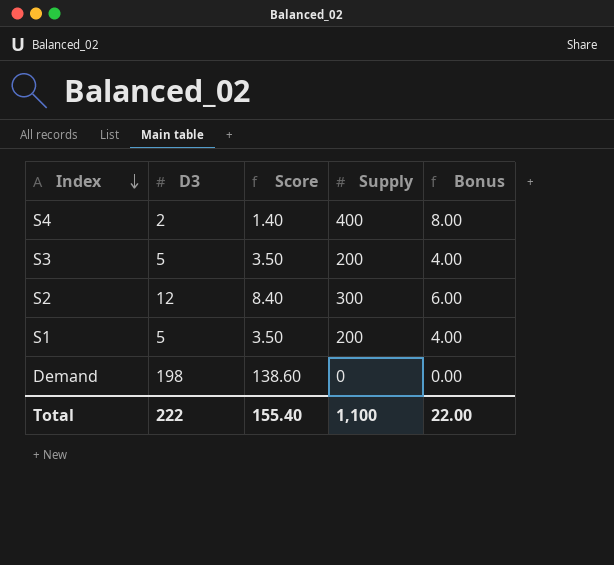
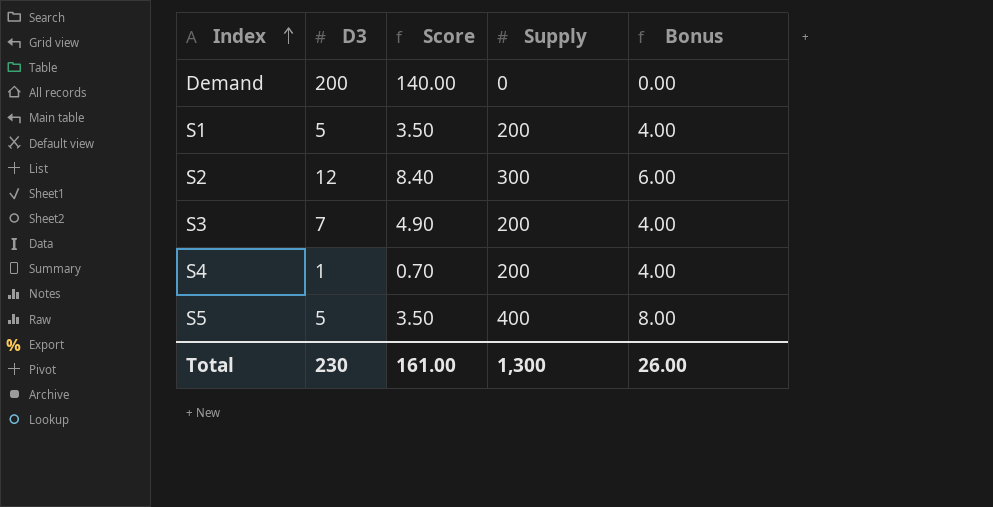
row order: Index descending -> Index ascending
Demand | D3: 198 -> 200
Demand | Score: 138.60 -> 140.00
S3 | D3: 5 -> 7
S3 | Score: 3.50 -> 4.90
S4 | D3: 2 -> 1
S4 | Score: 1.40 -> 0.70
S4 | Supply: 400 -> 200
S4 | Bonus: 8.00 -> 4.00
row S5: none -> 5 | 3.50 | 400 | 8.00
Total | D3: 222 -> 230
Total | Score: 155.40 -> 161.00
Total | Supply: 1,100 -> 1,300
Total | Bonus: 22.00 -> 26.00

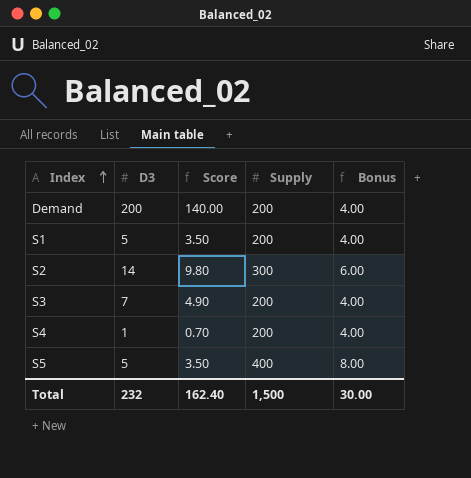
Demand | Supply: 0 -> 200
Demand | Bonus: 0.00 -> 4.00
S2 | D3: 12 -> 14
S2 | Score: 8.40 -> 9.80
Total | D3: 230 -> 232
Total | Score: 161.00 -> 162.40
Total | Supply: 1,300 -> 1,500
Total | Bonus: 26.00 -> 30.00

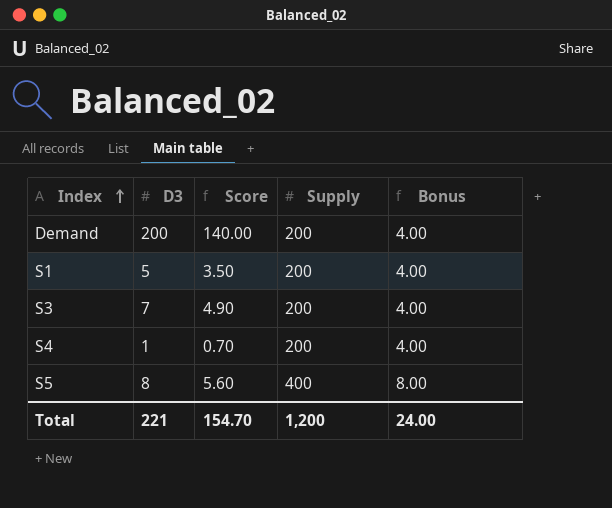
row S2: 14 | 9.80 | 300 | 6.00 -> none
S5 | D3: 5 -> 8
S5 | Score: 3.50 -> 5.60
Total | D3: 232 -> 221
Total | Score: 162.40 -> 154.70
Total | Supply: 1,500 -> 1,200
Total | Bonus: 30.00 -> 24.00

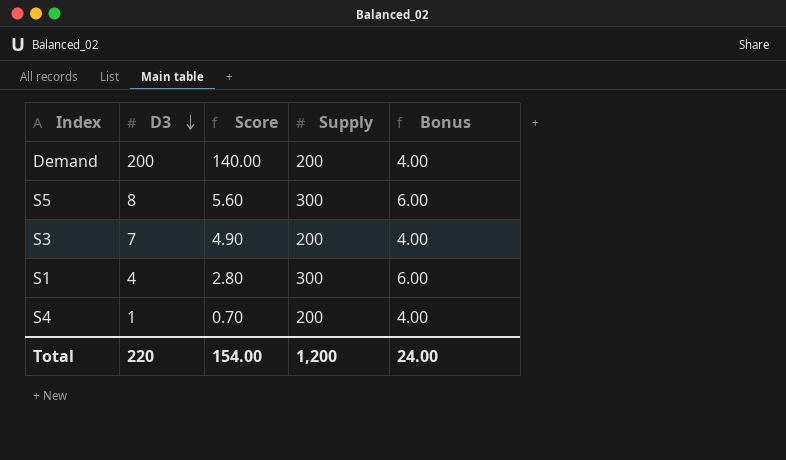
row order: Index ascending -> D3 descending
S5 | Supply: 400 -> 300
S5 | Bonus: 8.00 -> 6.00
S1 | D3: 5 -> 4
S1 | Score: 3.50 -> 2.80
S1 | Supply: 200 -> 300
S1 | Bonus: 4.00 -> 6.00
Total | D3: 221 -> 220
Total | Score: 154.70 -> 154.00

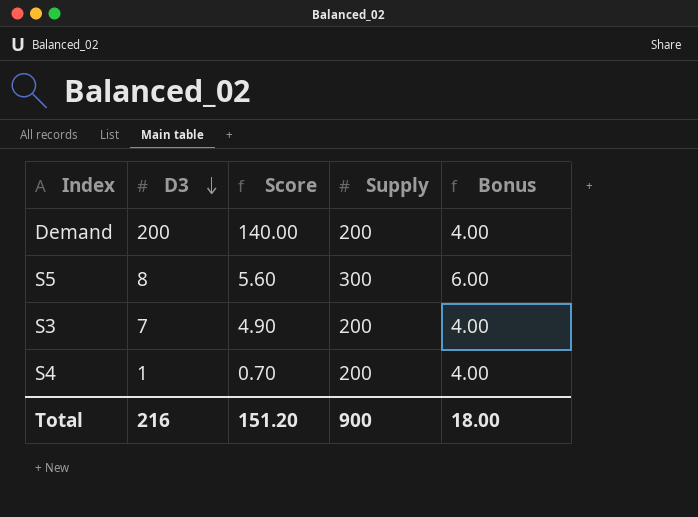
row S1: 4 | 2.80 | 300 | 6.00 -> none
Total | D3: 220 -> 216
Total | Score: 154.00 -> 151.20
Total | Supply: 1,200 -> 900
Total | Bonus: 24.00 -> 18.00

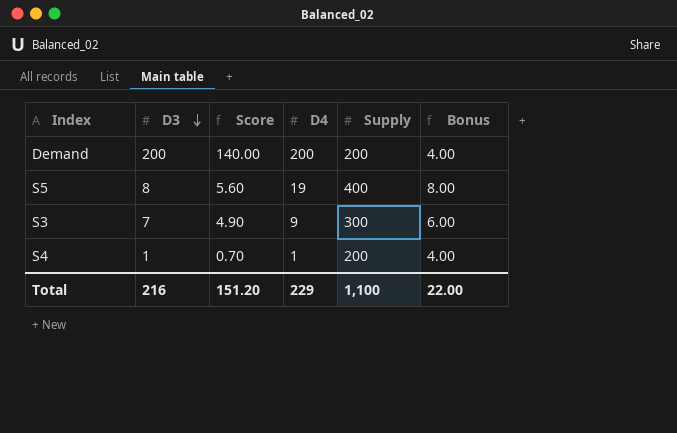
column D4 | position: none -> 4
S5 | Supply: 300 -> 400
S5 | Bonus: 6.00 -> 8.00
S3 | Supply: 200 -> 300
S3 | Bonus: 4.00 -> 6.00
Total | Supply: 900 -> 1,100
Total | Bonus: 18.00 -> 22.00

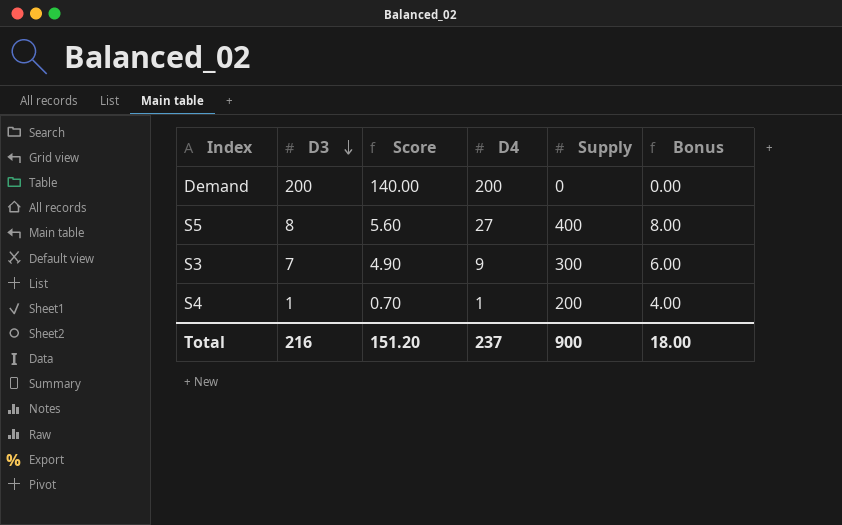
Demand | Supply: 200 -> 0
Demand | Bonus: 4.00 -> 0.00
S5 | D4: 19 -> 27
Total | D4: 229 -> 237
Total | Supply: 1,100 -> 900
Total | Bonus: 22.00 -> 18.00

